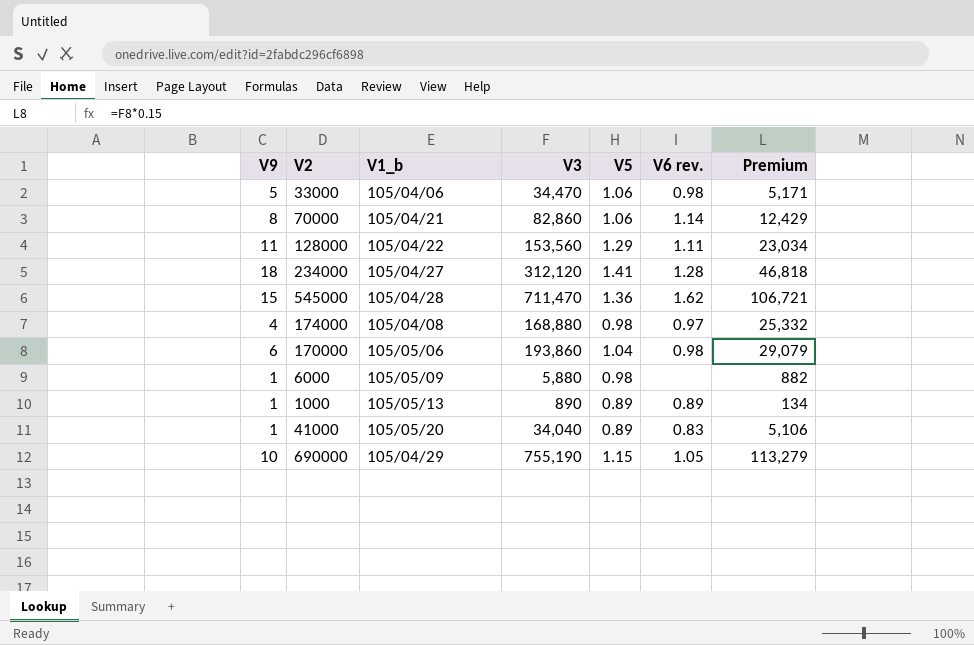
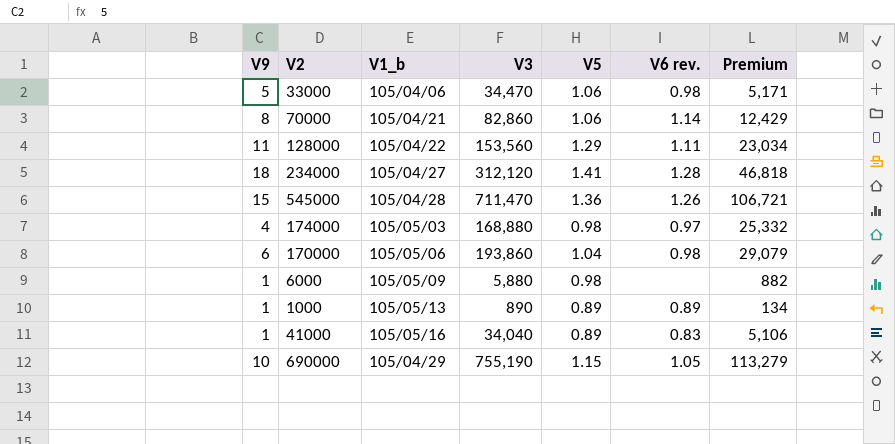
545000 | V6 rev.: 1.62 -> 1.26
174000 | V1_b: 105/04/08 -> 105/05/03
41000 | V1_b: 105/05/20 -> 105/05/16

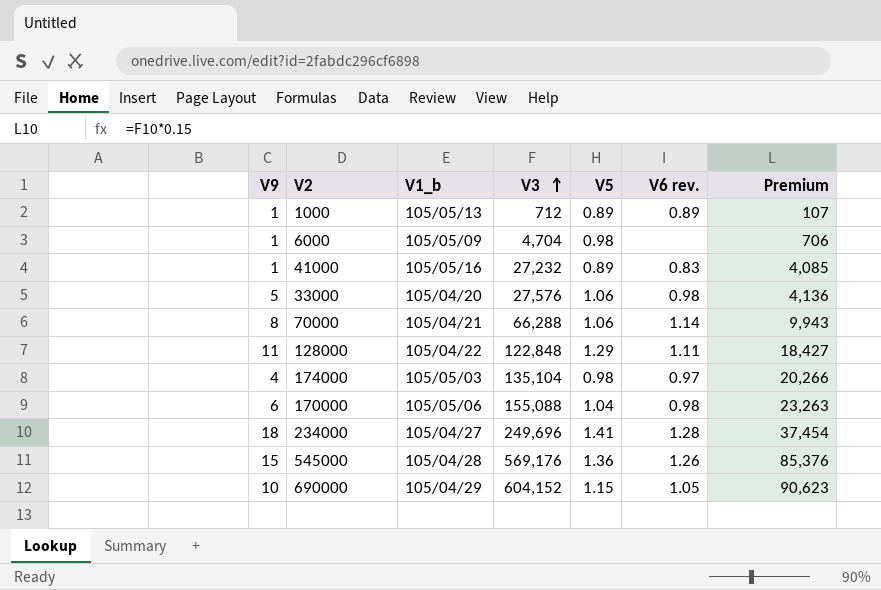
row order: none -> V3 ascending
1000 | V3: 890 -> 712
1000 | Premium: 134 -> 107
6000 | V3: 5,880 -> 4,704
6000 | Premium: 882 -> 706
41000 | V3: 34,040 -> 27,232
41000 | Premium: 5,106 -> 4,085
33000 | V1_b: 105/04/06 -> 105/04/20
33000 | V3: 34,470 -> 27,576
33000 | Premium: 5,171 -> 4,136
70000 | V3: 82,860 -> 66,288
70000 | Premium: 12,429 -> 9,943
128000 | V3: 153,560 -> 122,848
128000 | Premium: 23,034 -> 18,427
174000 | V3: 168,880 -> 135,104
174000 | Premium: 25,332 -> 20,266
170000 | V3: 193,860 -> 155,088
170000 | Premium: 29,079 -> 23,263
234000 | V3: 312,120 -> 249,696
234000 | Premium: 46,818 -> 37,454
545000 | V3: 711,470 -> 569,176
545000 | Premium: 106,721 -> 85,376
690000 | V3: 755,190 -> 604,152
690000 | Premium: 113,279 -> 90,623

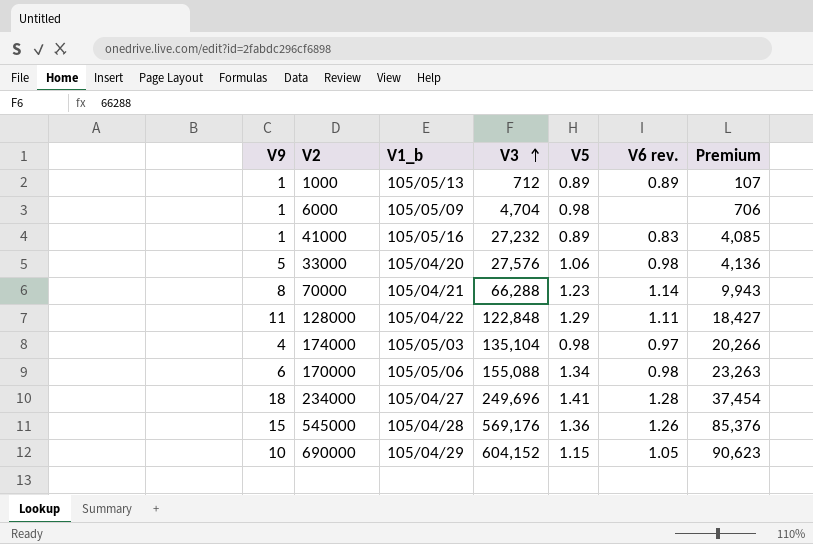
70000 | V5: 1.06 -> 1.23
170000 | V5: 1.04 -> 1.34

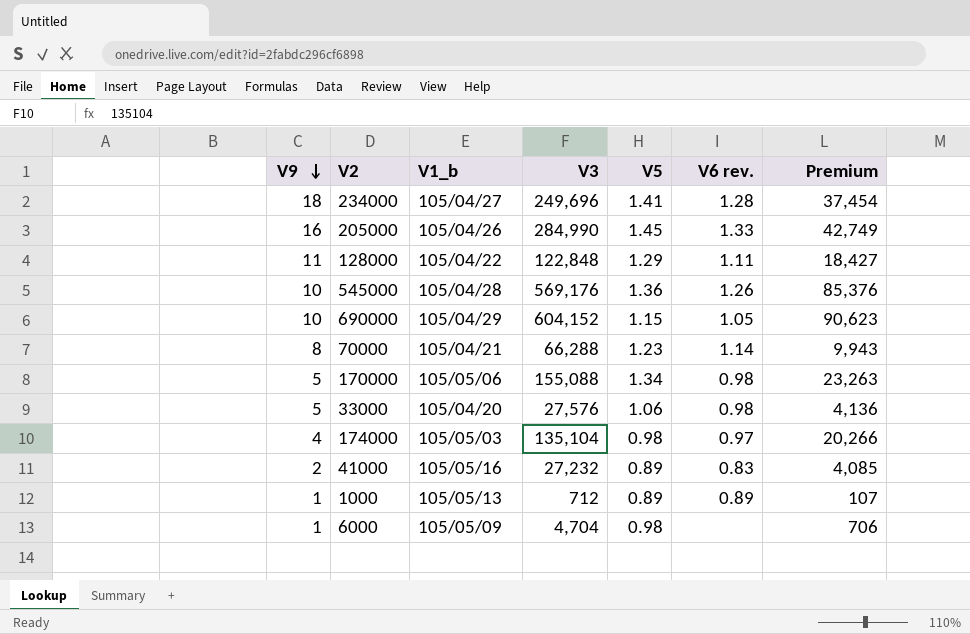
row order: V3 ascending -> V9 descending
row 205000: none -> 16 | 105/04/26 | 284,990 | 1.45 | 1.33 | 42,749
545000 | V9: 15 -> 10
170000 | V9: 6 -> 5
41000 | V9: 1 -> 2

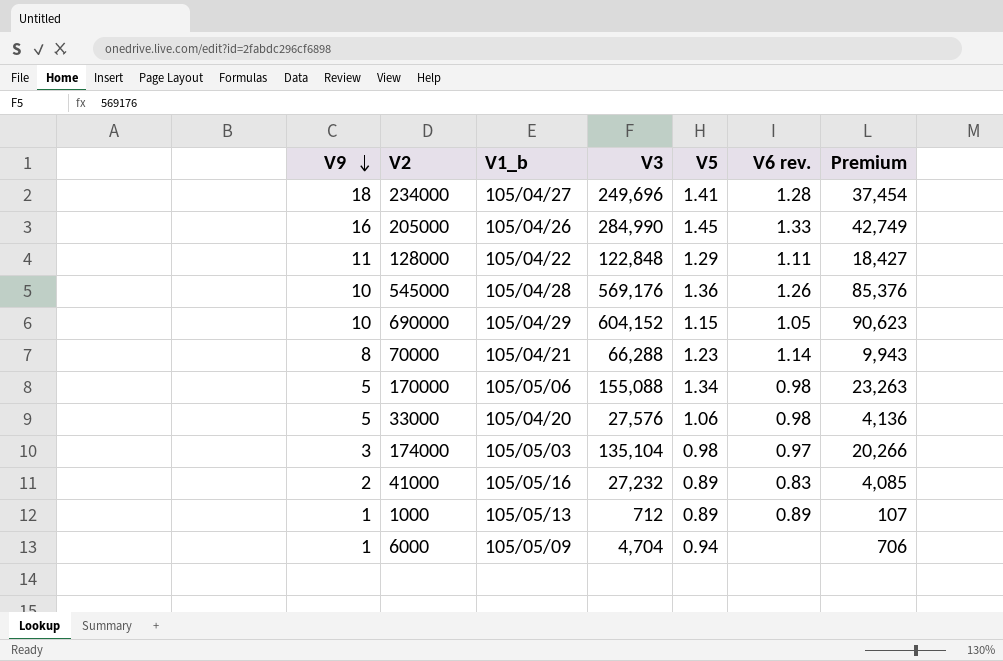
174000 | V9: 4 -> 3
6000 | V5: 0.98 -> 0.94

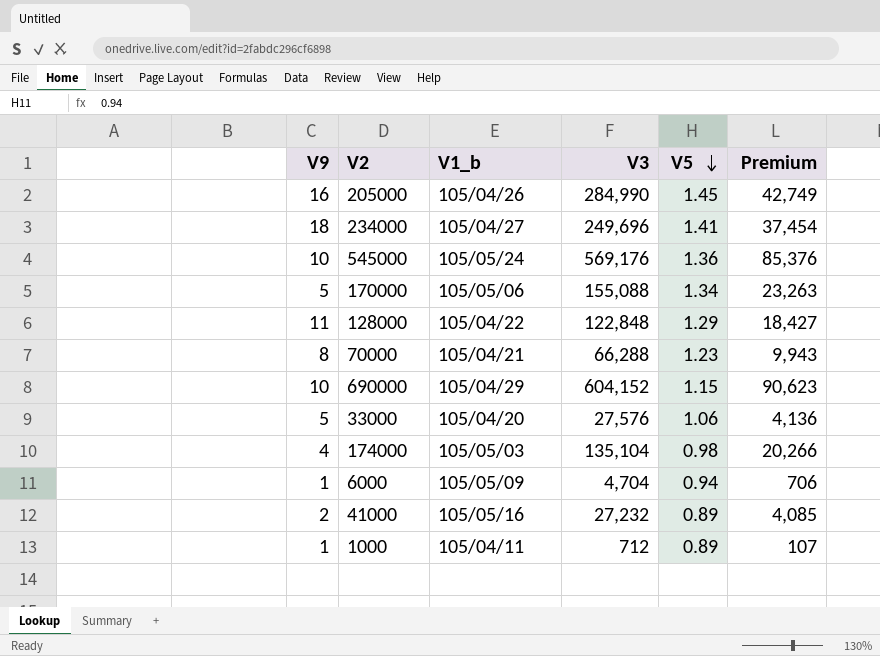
row order: V9 descending -> V5 descending
column V6 rev. | position: 6 -> none
545000 | V1_b: 105/04/28 -> 105/05/24
174000 | V9: 3 -> 4
1000 | V1_b: 105/05/13 -> 105/04/11

